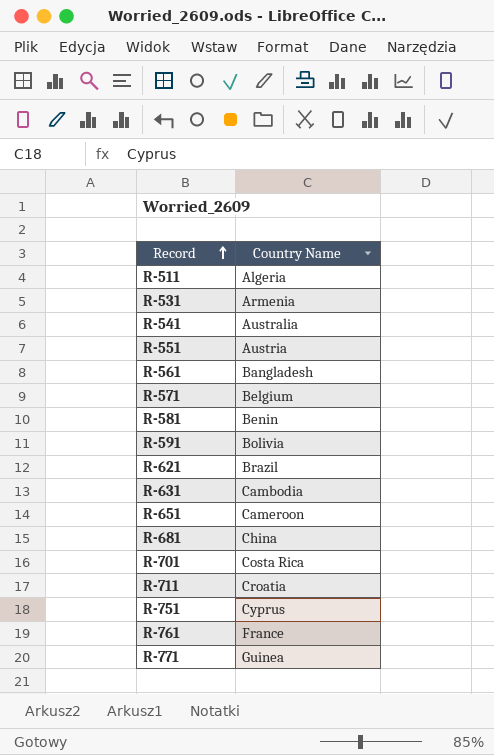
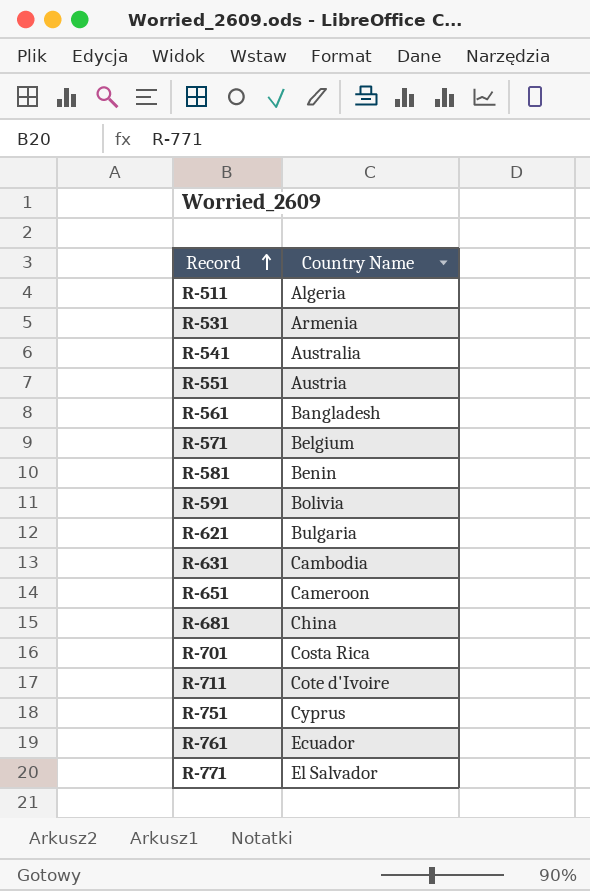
R-621 | Country Name: Brazil -> Bulgaria
R-711 | Country Name: Croatia -> Cote d'Ivoire
R-761 | Country Name: France -> Ecuador
R-771 | Country Name: Guinea -> El Salvador

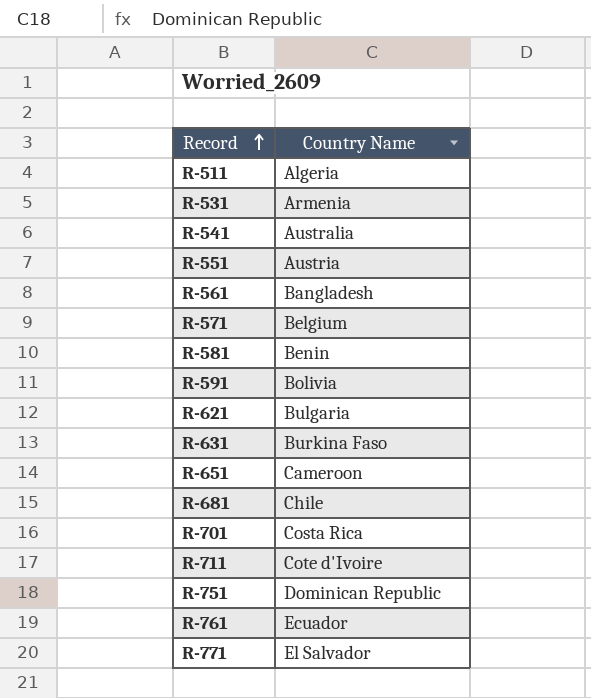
R-631 | Country Name: Cambodia -> Burkina Faso
R-681 | Country Name: China -> Chile
R-751 | Country Name: Cyprus -> Dominican Republic

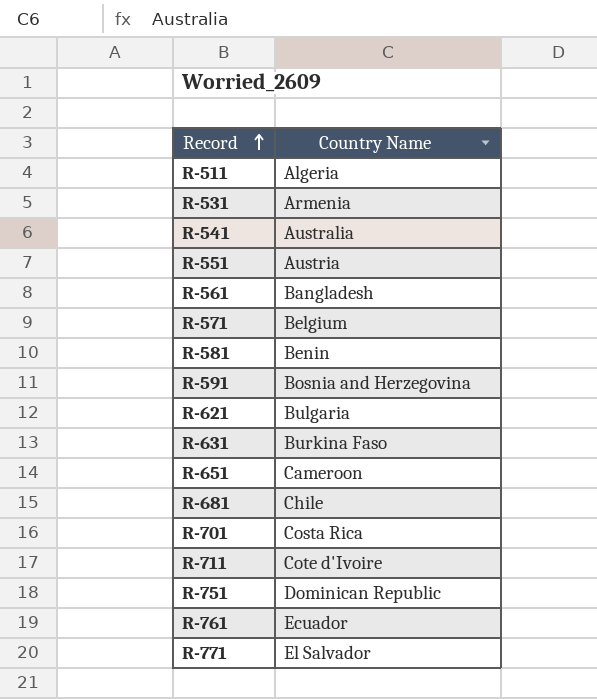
R-591 | Country Name: Bolivia -> Bosnia and Herzegovina

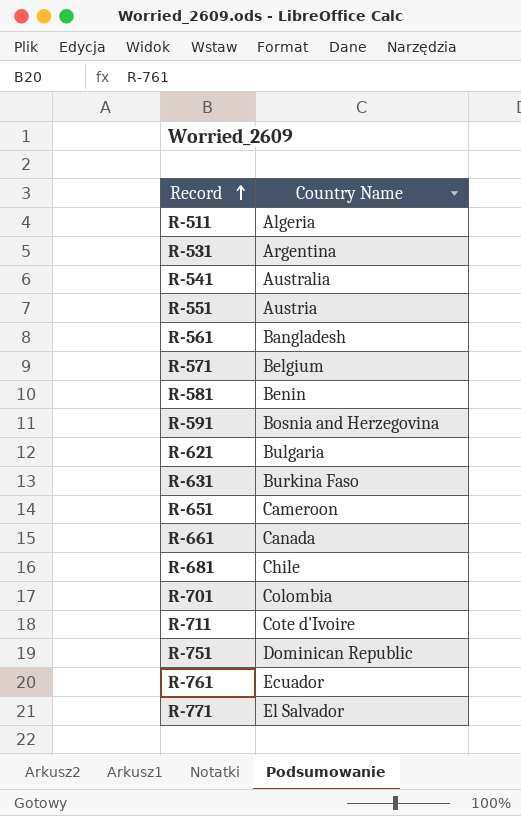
R-531 | Country Name: Armenia -> Argentina
row R-661: none -> Canada
R-701 | Country Name: Costa Rica -> Colombia

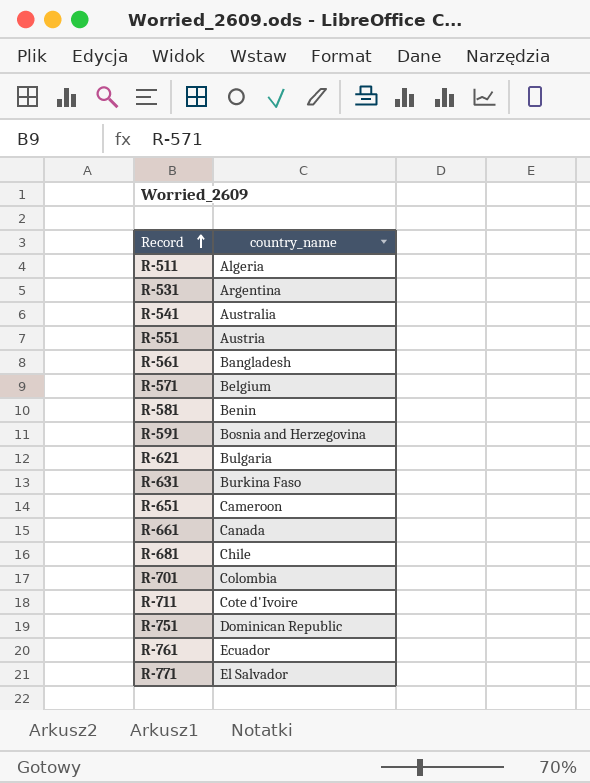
column name: Country Name -> country_name

